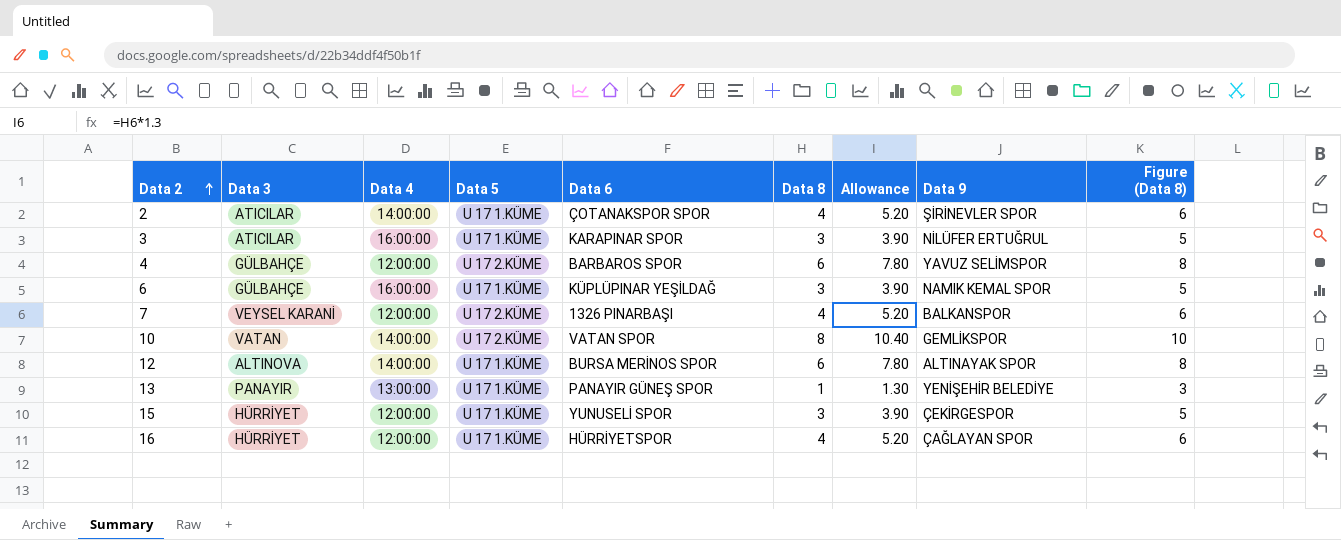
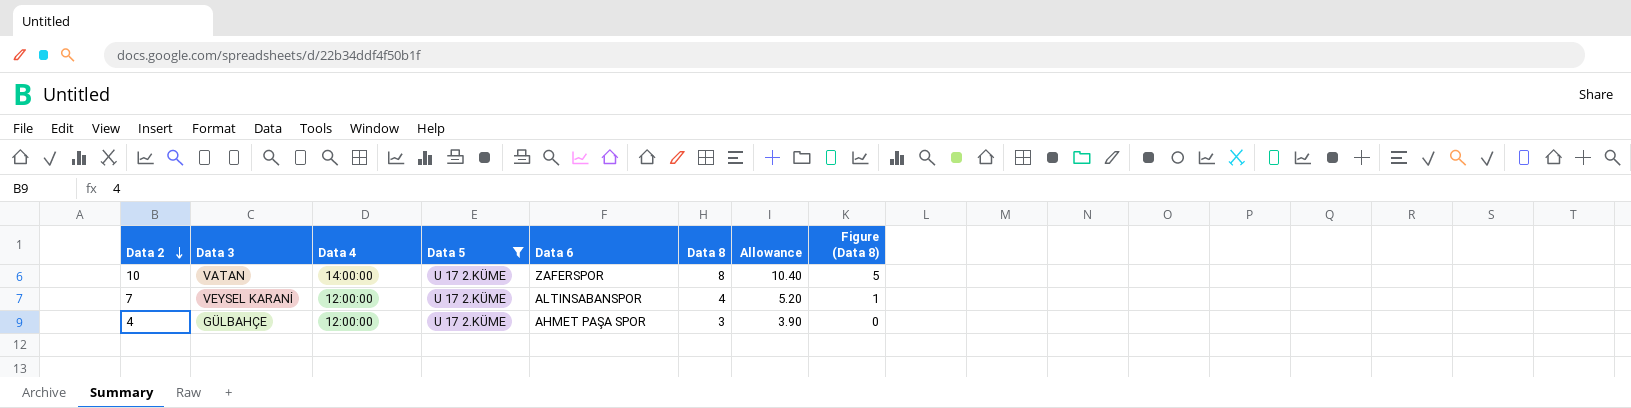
filter: none -> Data 5 = U 17 2.KÜME
row order: Data 2 ascending -> Data 2 descending
column Data 9 | position: 8 -> none
column Figure (Data 8) | formula: [Data 8] + 2 -> [Data 8] - 3
10 | Data 6: VATAN SPOR -> ZAFERSPOR
7 | Data 6: 1326 PINARBAŞI -> ALTINSABANSPOR
4 | Data 6: BARBAROS SPOR -> AHMET PAŞA SPOR
4 | Data 8: 6 -> 3
4 | Allowance: 7.80 -> 3.90

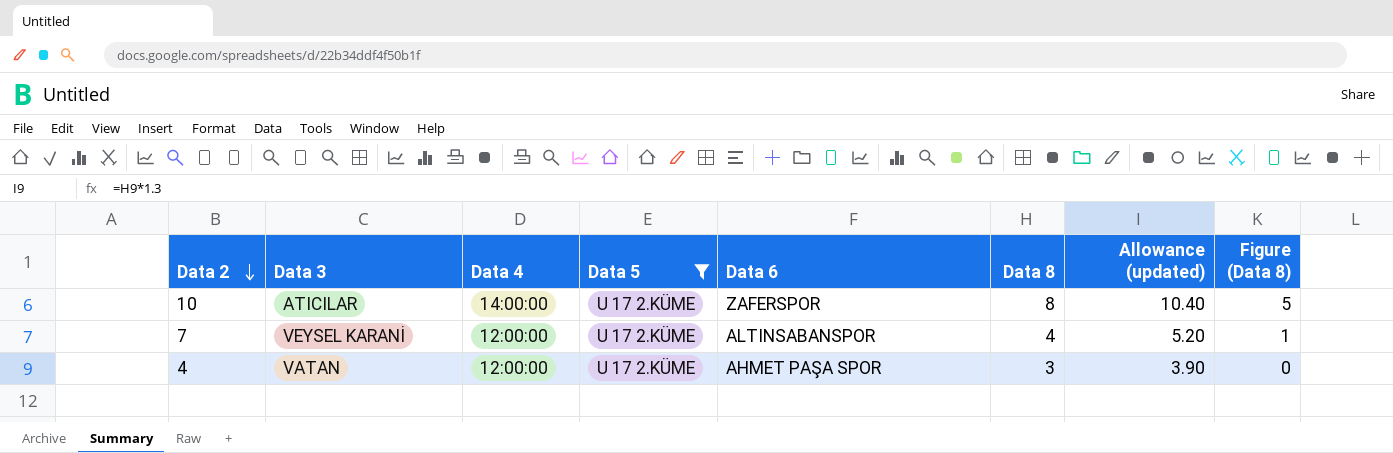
column name: Allowance -> Allowance (updated)
10 | Data 3: VATAN -> ATICILAR
4 | Data 3: GÜLBAHÇE -> VATAN

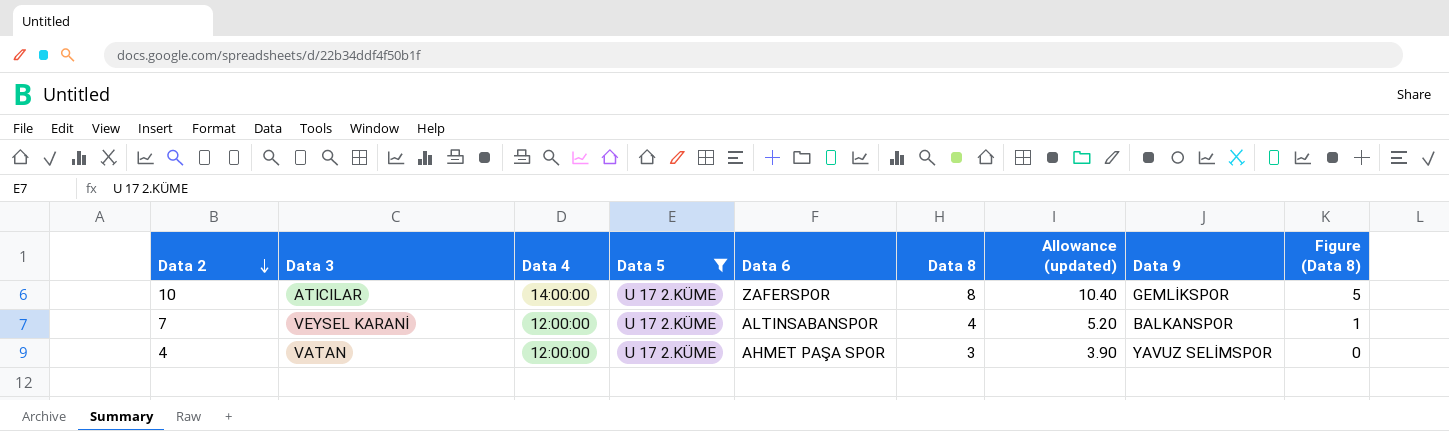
column Data 9 | position: none -> 8

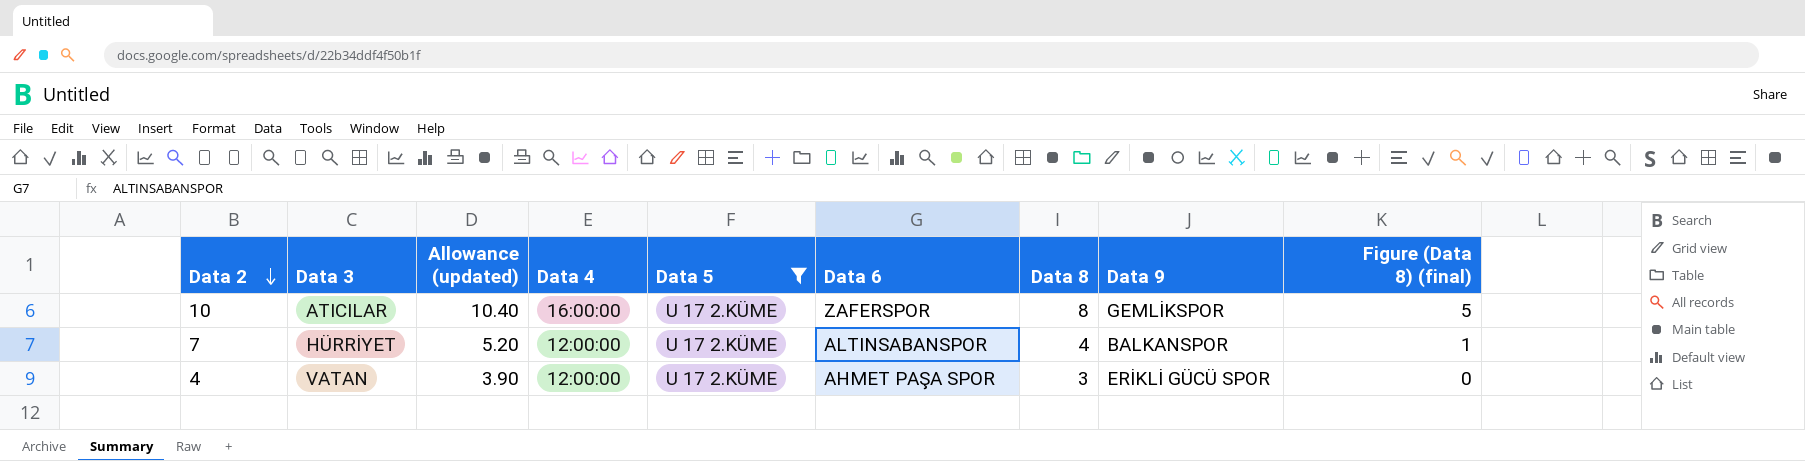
column Allowance (updated) | position: 7 -> 3
column name: Figure (Data 8) -> Figure (Data 8) (final)
10 | Data 4: 14:00:00 -> 16:00:00
7 | Data 3: VEYSEL KARANİ -> HÜRRİYET
4 | Data 9: YAVUZ SELİMSPOR -> ERİKLİ GÜCÜ SPOR

